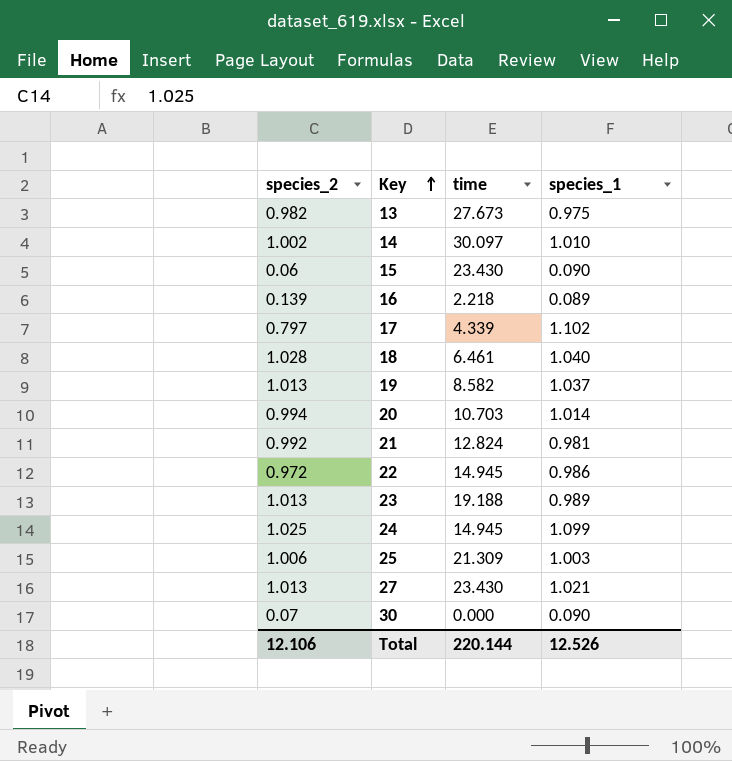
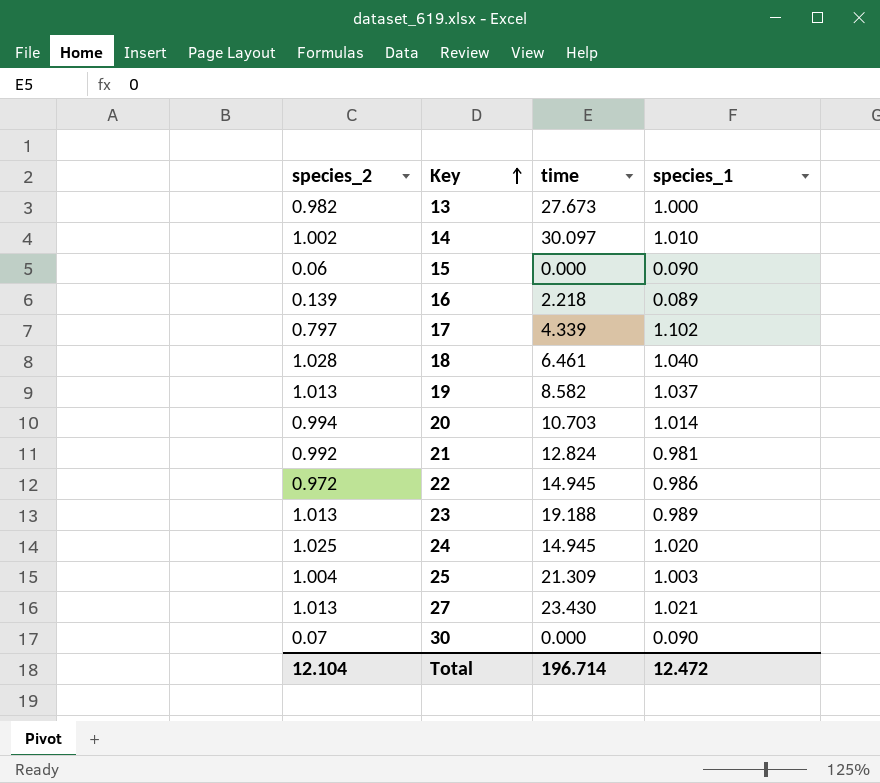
13 | species_1: 0.975 -> 1.000
15 | time: 23.430 -> 0.000
24 | species_1: 1.099 -> 1.020
25 | species_2: 1.006 -> 1.004
Total | species_2: 12.106 -> 12.104
Total | time: 220.144 -> 196.714
Total | species_1: 12.526 -> 12.472

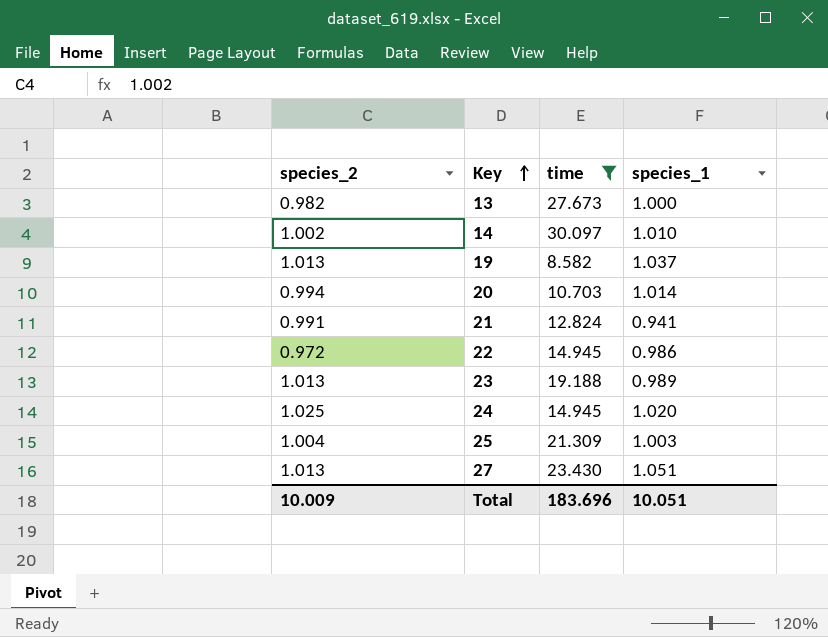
filter: none -> time >= 8.582
21 | species_2: 0.992 -> 0.991
21 | species_1: 0.981 -> 0.941
27 | species_1: 1.021 -> 1.051
Total | species_2: 12.104 -> 10.009
Total | time: 196.714 -> 183.696
Total | species_1: 12.472 -> 10.051

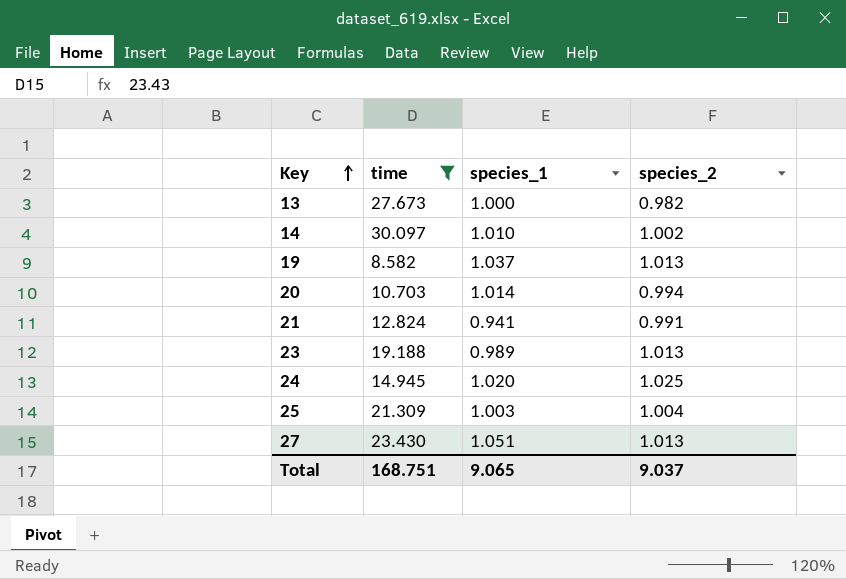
column species_2 | position: 1 -> 4
row 22: 0.972 | 14.945 | 0.986 -> none
Total | time: 183.696 -> 168.751
Total | species_1: 10.051 -> 9.065
Total | species_2: 10.009 -> 9.037

